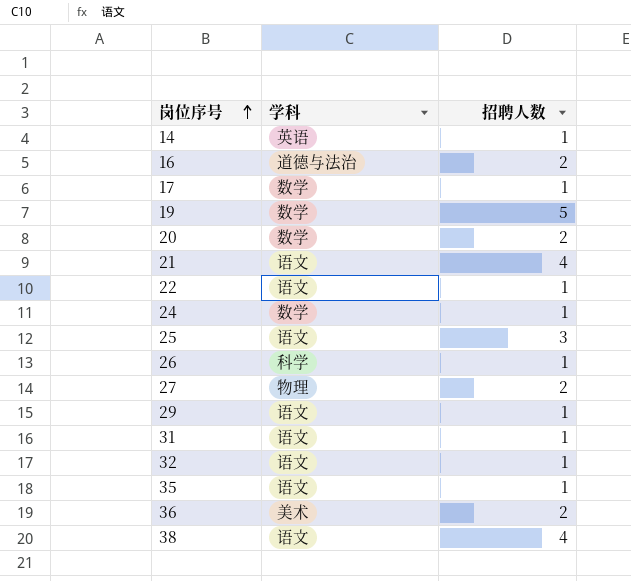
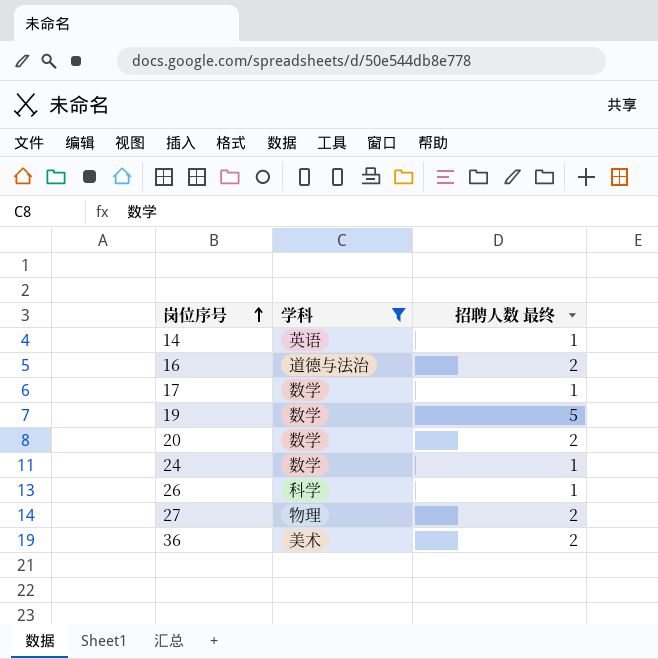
filter: none -> 学科 != 语文
column name: 招聘人数 -> 招聘人数 最终

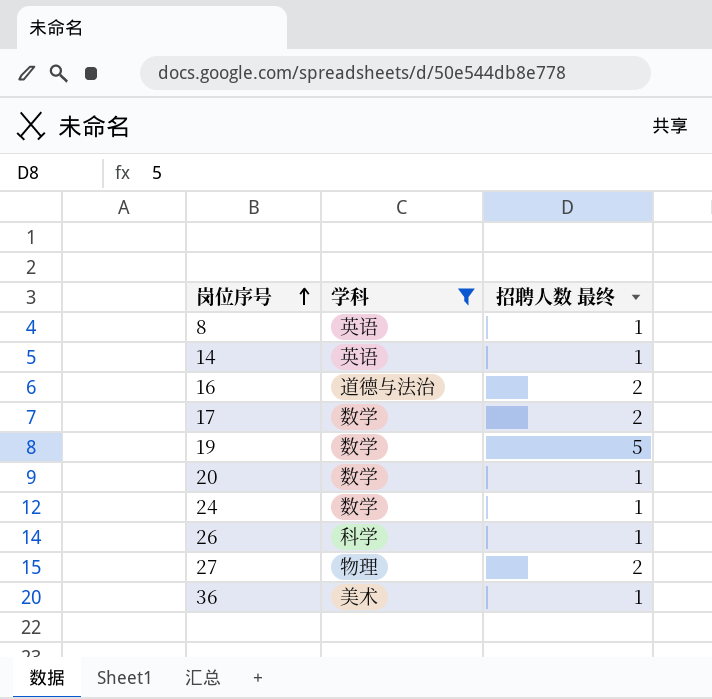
row 8: none -> 英语 | 1
17 | 招聘人数 最终: 1 -> 2
20 | 招聘人数 最终: 2 -> 1
36 | 招聘人数 最终: 2 -> 1

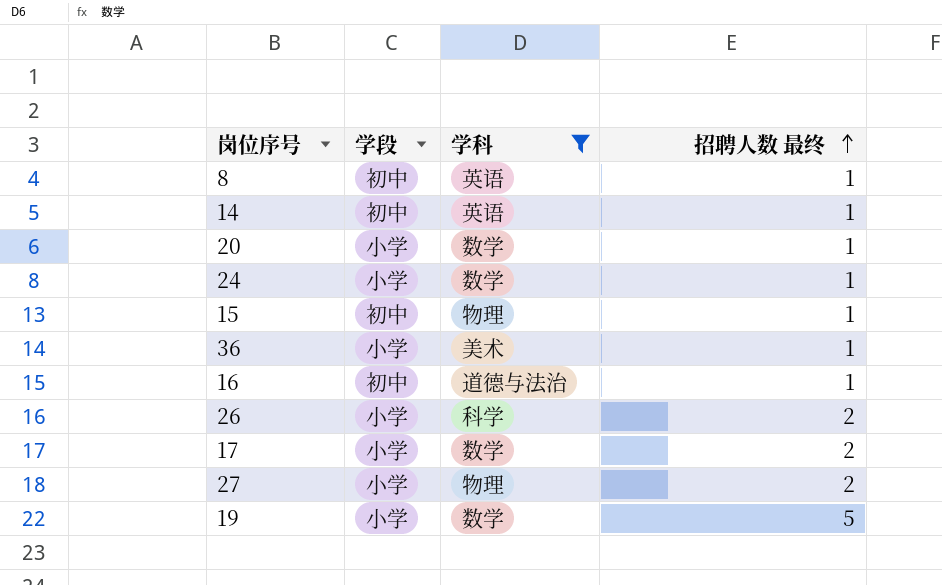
row order: 岗位序号 ascending -> 招聘人数 最终 ascending
column 学段 | position: none -> 2
row 15: none -> 初中 | 物理 | 1
16 | 招聘人数 最终: 2 -> 1
26 | 招聘人数 最终: 1 -> 2

